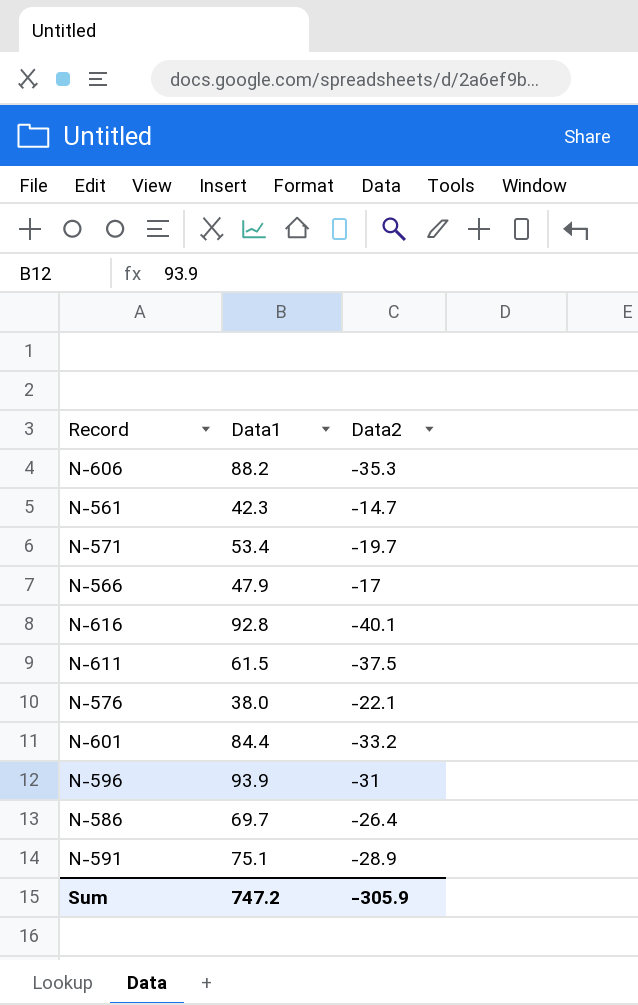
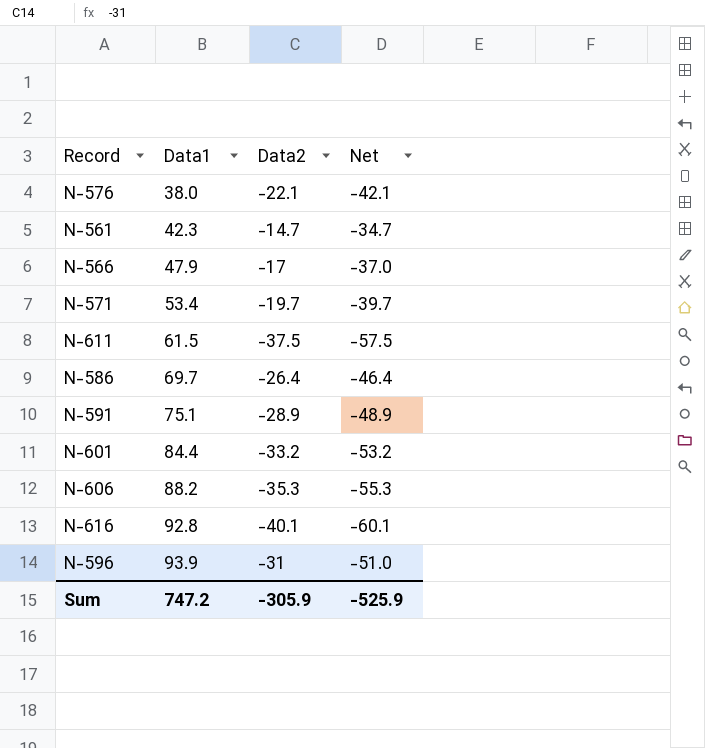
row order: none -> Data1 ascending
column Net | formula: none -> [Data2] - 20

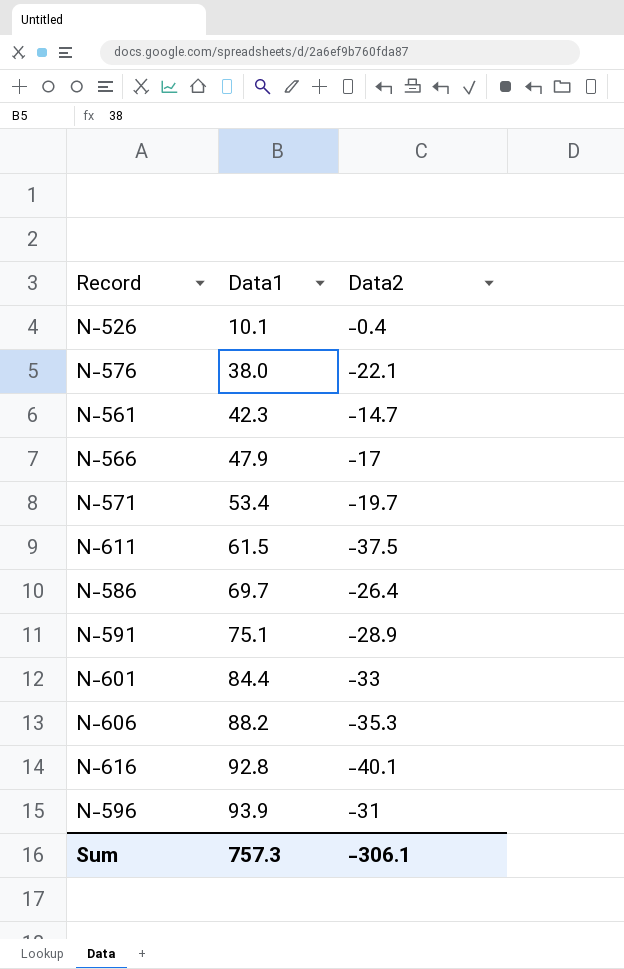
column Net | formula: [Data2] - 20 -> none
row N-526: none -> 10.1 | -0.4
N-601 | Data2: -33.2 -> -33
Sum | Data1: 747.2 -> 757.3
Sum | Data2: -305.9 -> -306.1

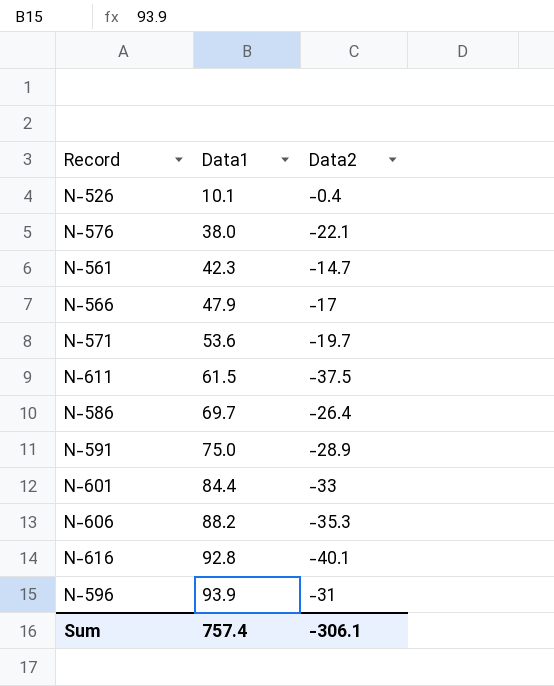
N-571 | Data1: 53.4 -> 53.6
N-591 | Data1: 75.1 -> 75.0
Sum | Data1: 757.3 -> 757.4

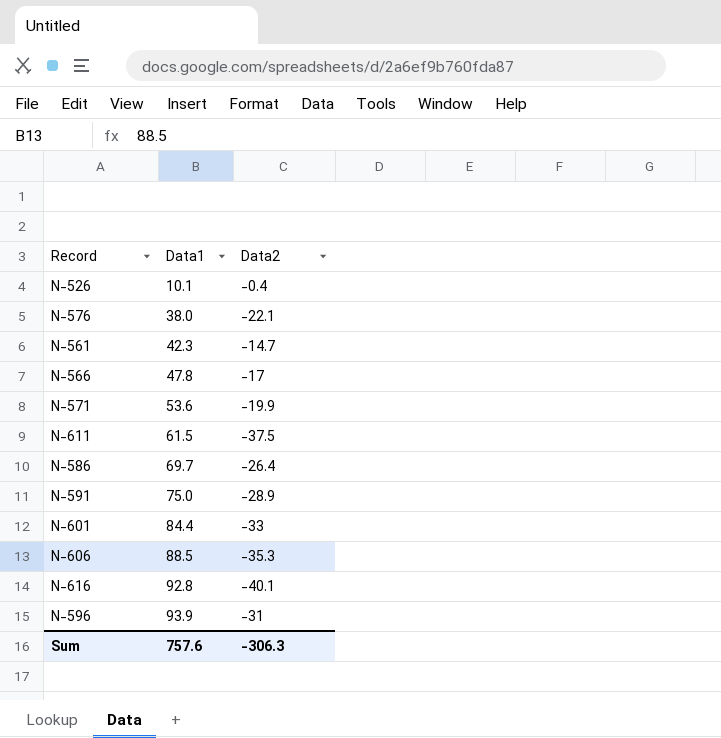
N-566 | Data1: 47.9 -> 47.8
N-571 | Data2: -19.7 -> -19.9
N-606 | Data1: 88.2 -> 88.5
Sum | Data1: 757.4 -> 757.6
Sum | Data2: -306.1 -> -306.3

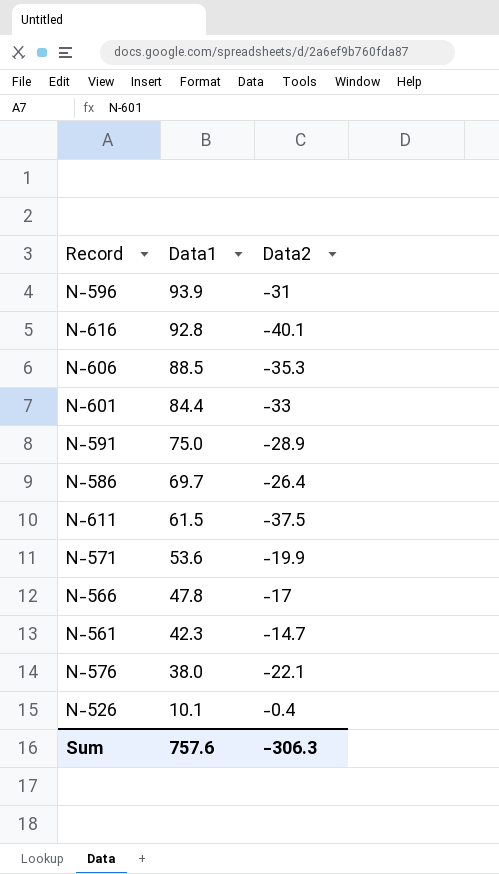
row order: Data1 ascending -> Data1 descending

